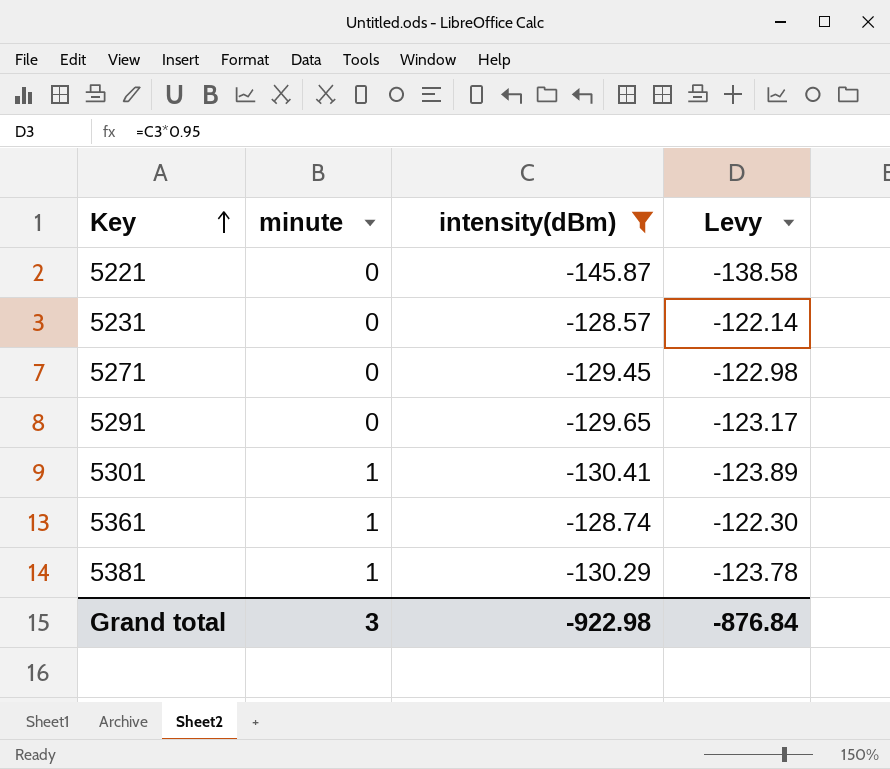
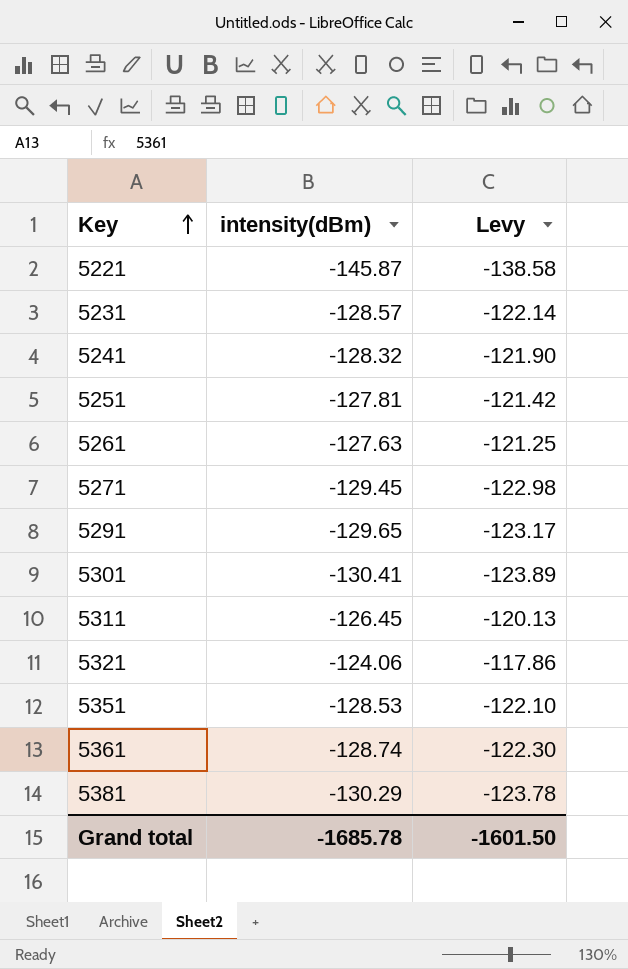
filter: intensity(dBm) <= -128.57 -> none
column minute | position: 2 -> none
Grand total | intensity(dBm): -922.98 -> -1685.78
Grand total | Levy: -876.84 -> -1601.50

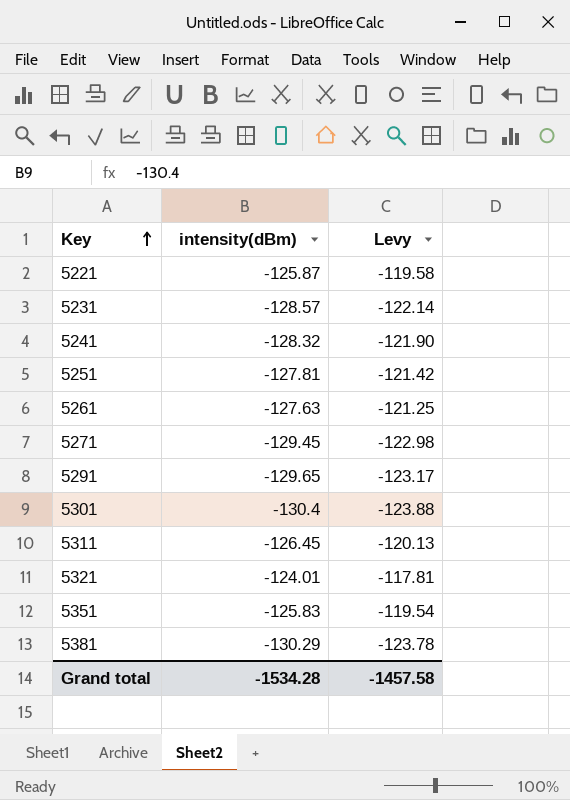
row 5361: -128.74 | -122.30 -> none
5221 | intensity(dBm): -145.87 -> -125.87
5221 | Levy: -138.58 -> -119.58
5301 | intensity(dBm): -130.41 -> -130.4
5301 | Levy: -123.89 -> -123.88
5321 | intensity(dBm): -124.06 -> -124.01
5321 | Levy: -117.86 -> -117.81
5351 | intensity(dBm): -128.53 -> -125.83
5351 | Levy: -122.10 -> -119.54
Grand total | intensity(dBm): -1685.78 -> -1534.28
Grand total | Levy: -1601.50 -> -1457.58

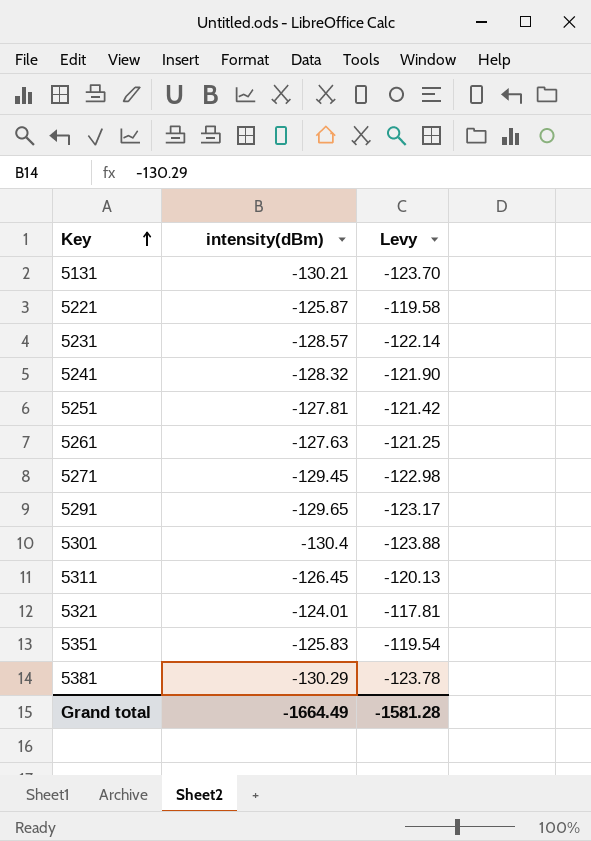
row 5131: none -> -130.21 | -123.70
Grand total | intensity(dBm): -1534.28 -> -1664.49
Grand total | Levy: -1457.58 -> -1581.28

